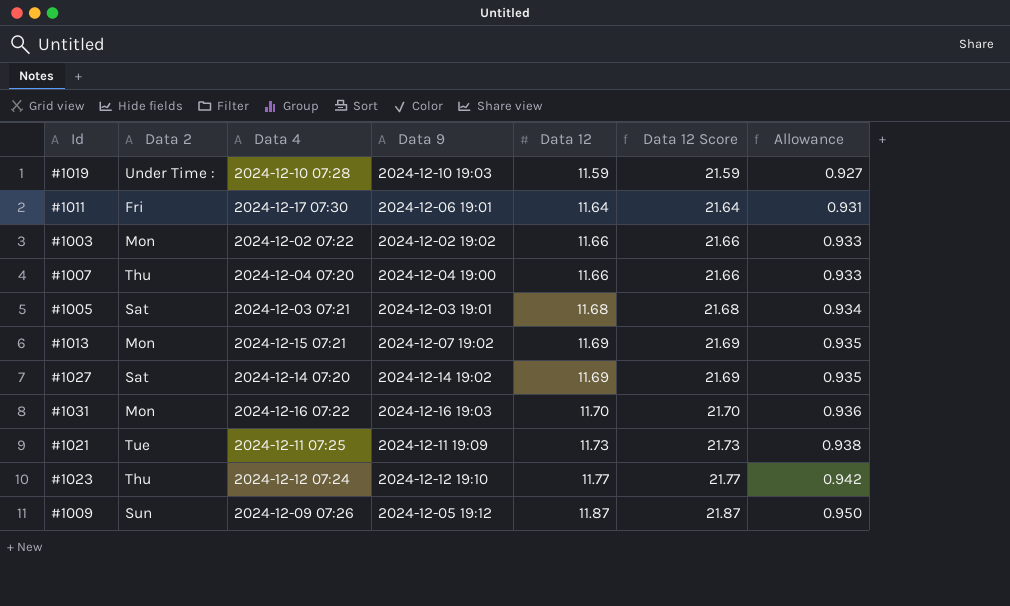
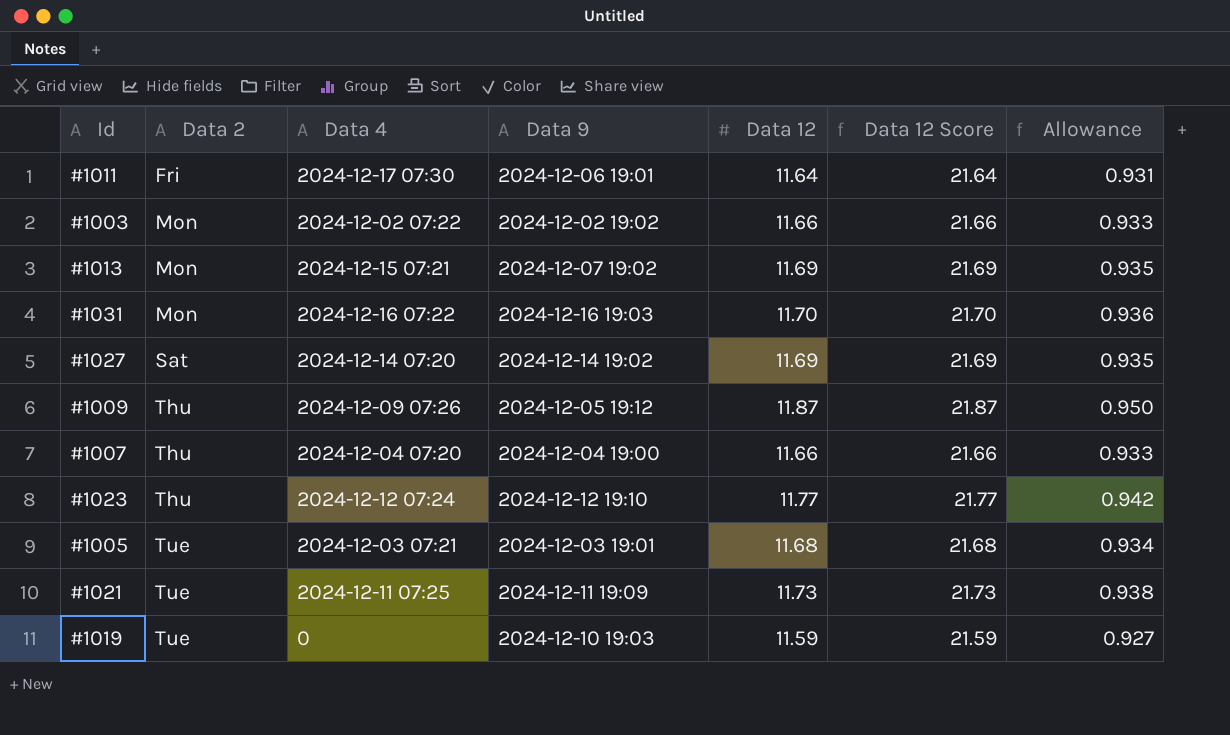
row order: Data 12 ascending -> Data 2 ascending
#1009 | Data 2: Sun -> Thu
#1005 | Data 2: Sat -> Tue
#1019 | Data 2: Under Time : -> Tue
#1019 | Data 4: 2024-12-10 07:28 -> 0

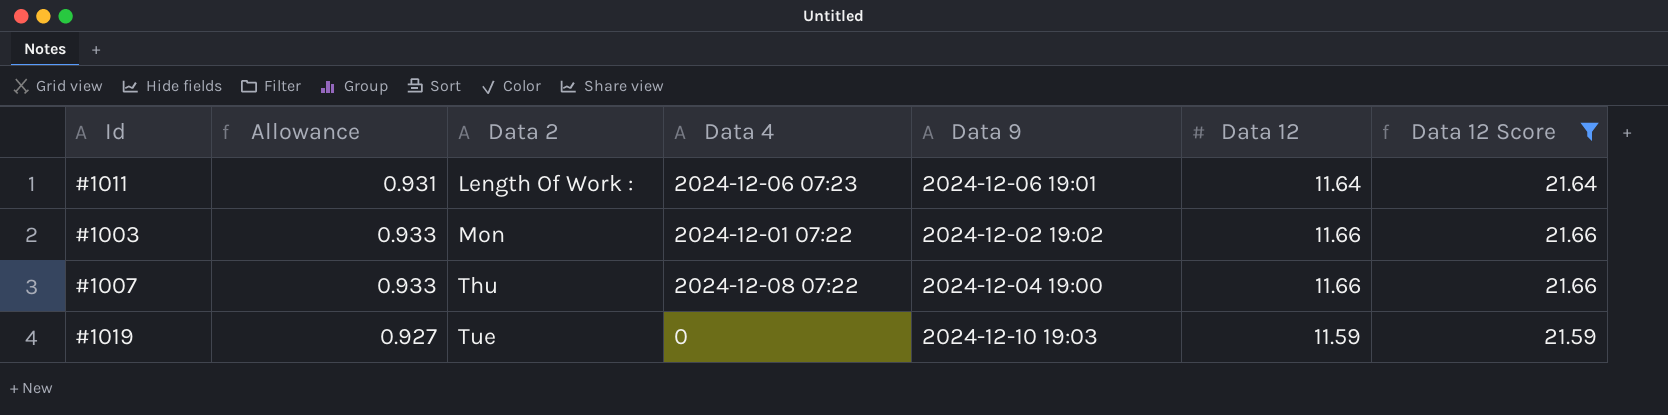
filter: none -> Data 12 Score <= 21.66
column Allowance | position: 7 -> 2
#1011 | Data 2: Fri -> Length Of Work :
#1011 | Data 4: 2024-12-17 07:30 -> 2024-12-06 07:23
#1003 | Data 4: 2024-12-02 07:22 -> 2024-12-01 07:22
#1007 | Data 4: 2024-12-04 07:20 -> 2024-12-08 07:22

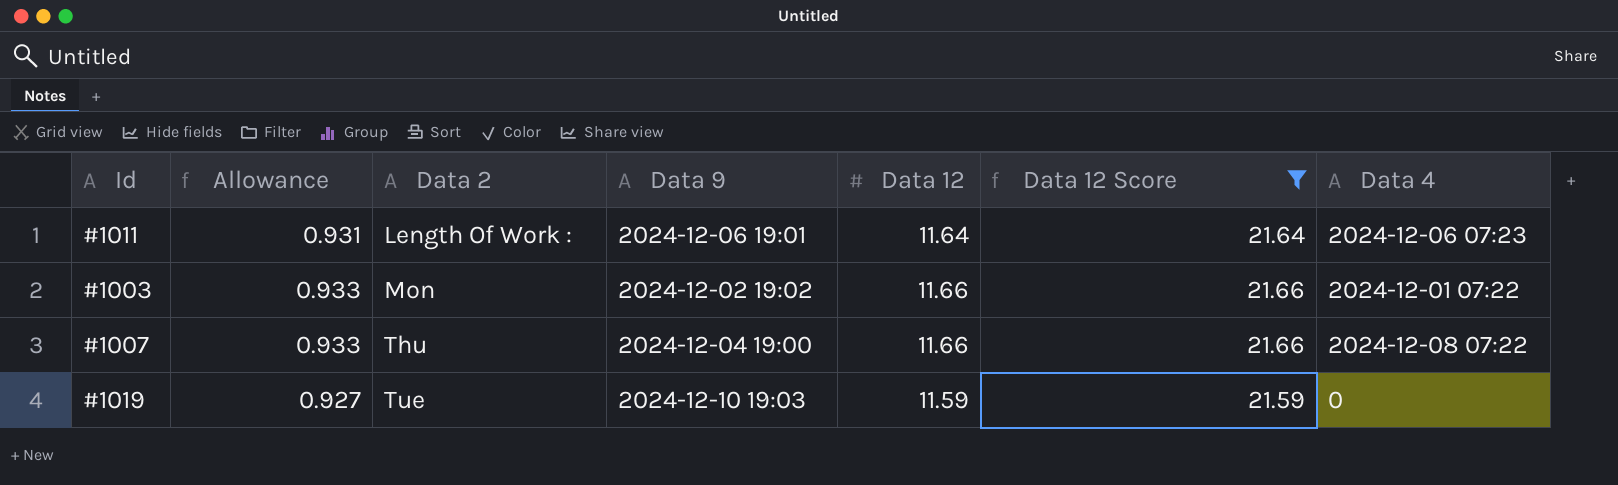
column Data 4 | position: 4 -> 7

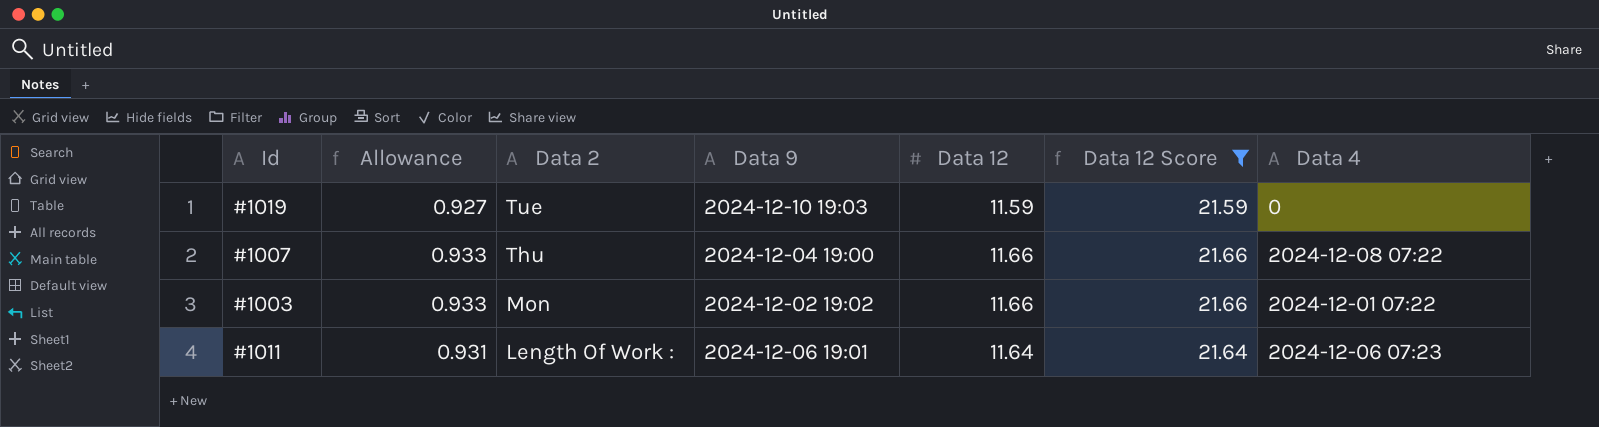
row order: Data 2 ascending -> Data 2 descending

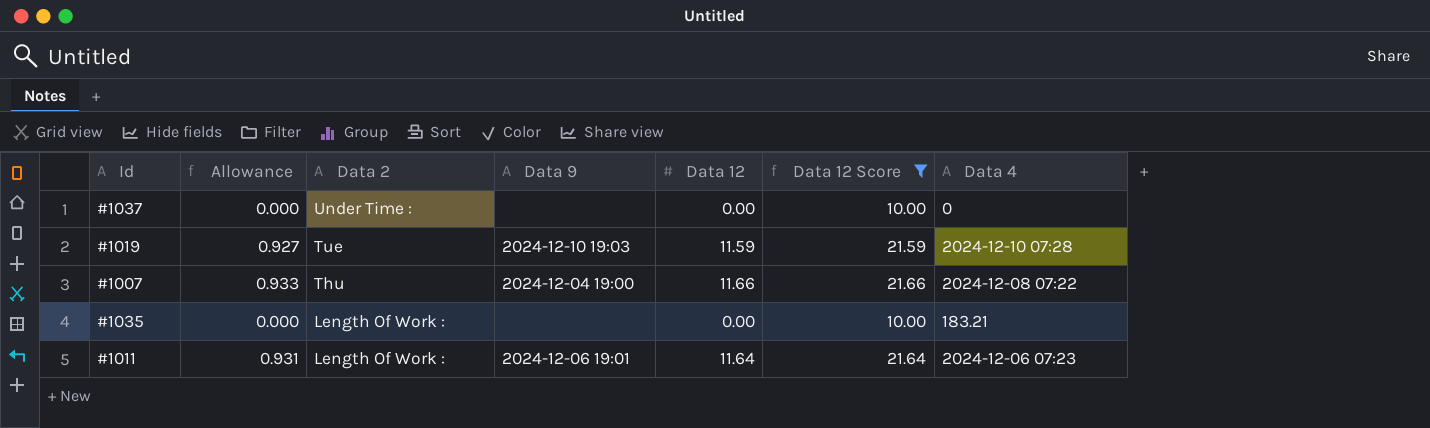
row #1003: 0.933 | Mon | 2024-12-02 19:02 | 11.66 | 21.66 | 2024-12-01 07:22 -> none
row #1037: none -> 0.000 | Under Time : | none | 0.00 | 10.00 | 0
#1019 | Data 4: 0 -> 2024-12-10 07:28
row #1035: none -> 0.000 | Length Of Work : | none | 0.00 | 10.00 | 183.21

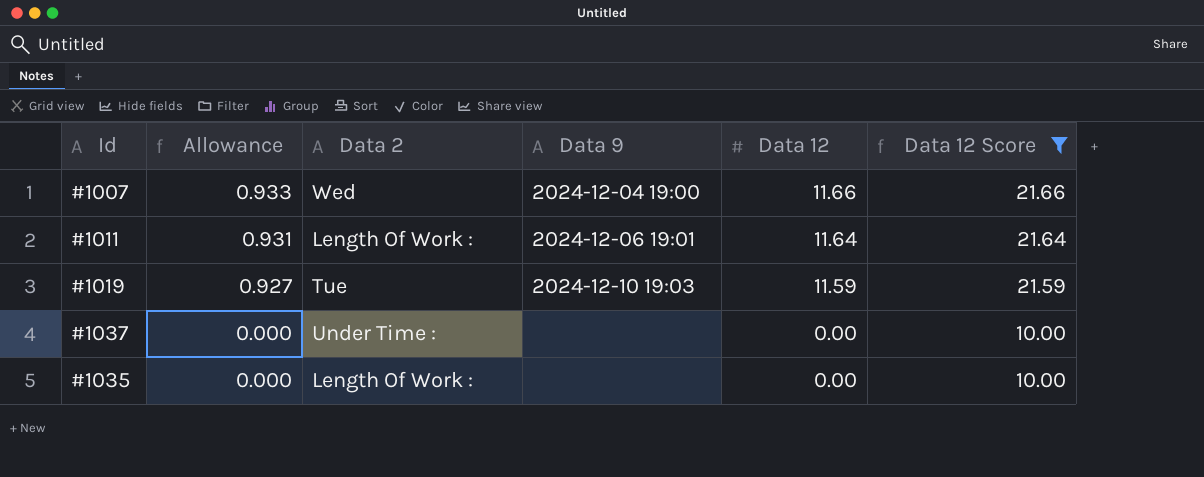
row order: Data 2 descending -> Allowance descending
column Data 4 | position: 7 -> none
#1007 | Data 2: Thu -> Wed

